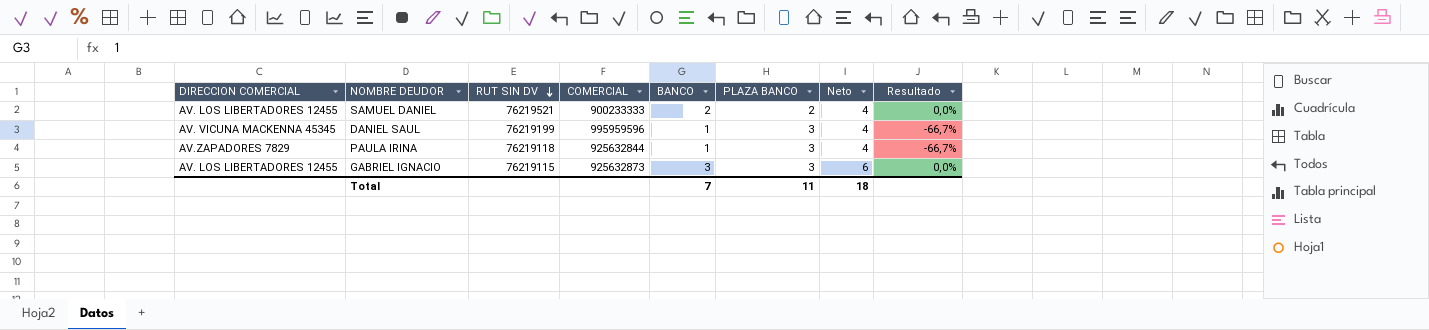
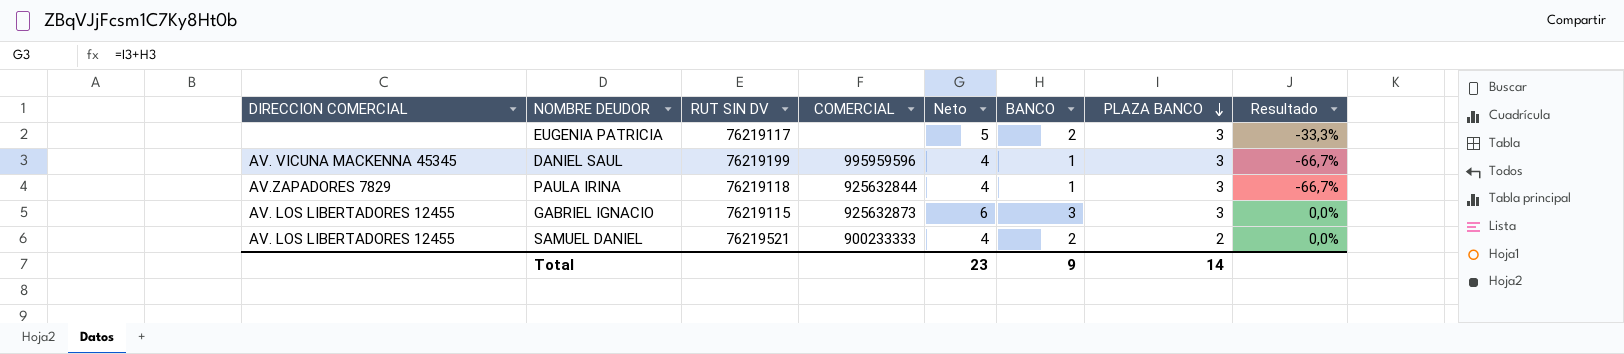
row order: RUT SIN DV descending -> PLAZA BANCO descending
column Neto | position: 7 -> 5
row EUGENIA PATRICIA: none -> none | 76219117 | none | 5 | 2 | 3 | -33,3%
Total | Neto: 18 -> 23
Total | BANCO: 7 -> 9
Total | PLAZA BANCO: 11 -> 14

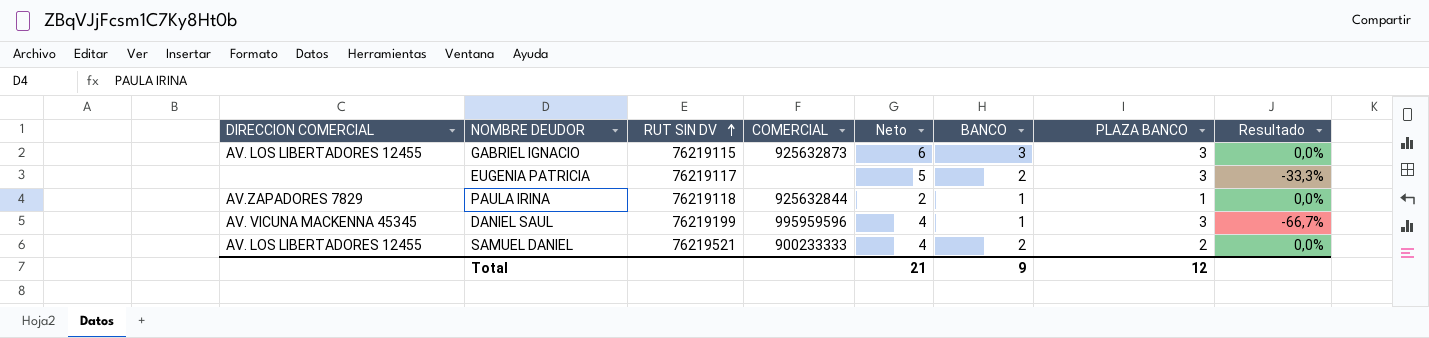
row order: PLAZA BANCO descending -> RUT SIN DV ascending
PAULA IRINA | Neto: 4 -> 2
PAULA IRINA | PLAZA BANCO: 3 -> 1
PAULA IRINA | Resultado: -66,7% -> 0,0%
Total | Neto: 23 -> 21
Total | PLAZA BANCO: 14 -> 12

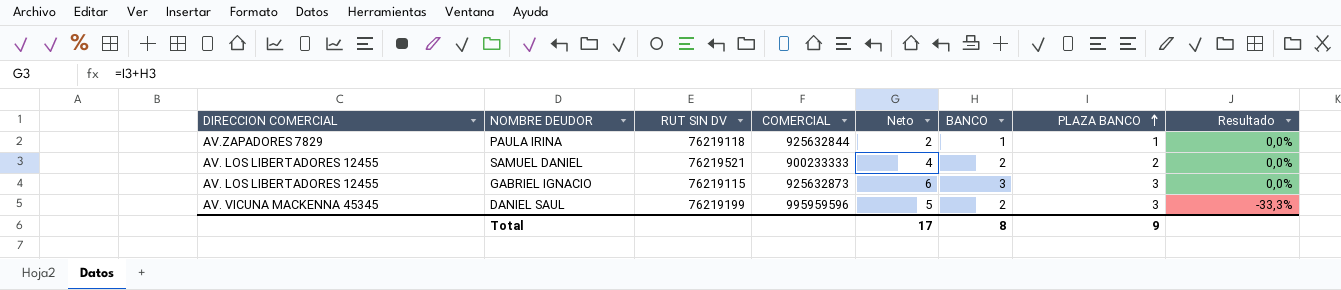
row order: RUT SIN DV ascending -> PLAZA BANCO ascending
row EUGENIA PATRICIA: none | 76219117 | none | 5 | 2 | 3 | -33,3% -> none
DANIEL SAUL | Neto: 4 -> 5
DANIEL SAUL | BANCO: 1 -> 2
DANIEL SAUL | Resultado: -66,7% -> -33,3%
Total | Neto: 21 -> 17
Total | BANCO: 9 -> 8
Total | PLAZA BANCO: 12 -> 9

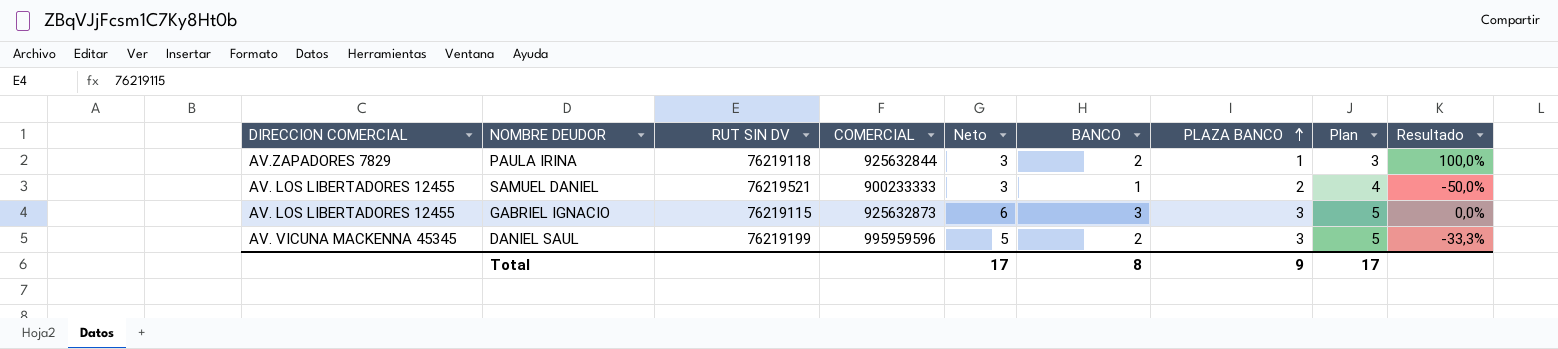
column Plan | formula: none -> [PLAZA BANCO] + 2
PAULA IRINA | Neto: 2 -> 3
PAULA IRINA | BANCO: 1 -> 2
PAULA IRINA | Resultado: 0,0% -> 100,0%
SAMUEL DANIEL | Neto: 4 -> 3
SAMUEL DANIEL | BANCO: 2 -> 1
SAMUEL DANIEL | Resultado: 0,0% -> -50,0%

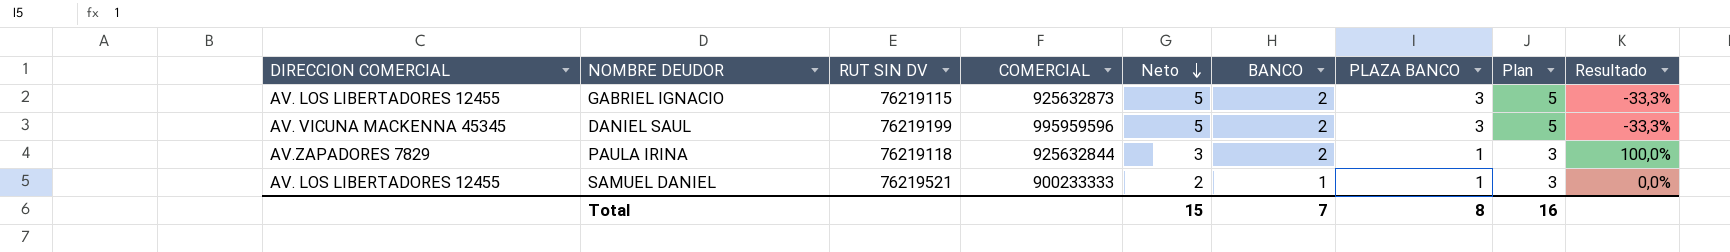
row order: PLAZA BANCO ascending -> Neto descending
GABRIEL IGNACIO | Neto: 6 -> 5
GABRIEL IGNACIO | BANCO: 3 -> 2
GABRIEL IGNACIO | Resultado: 0,0% -> -33,3%
SAMUEL DANIEL | Neto: 3 -> 2
SAMUEL DANIEL | PLAZA BANCO: 2 -> 1
SAMUEL DANIEL | Plan: 4 -> 3
SAMUEL DANIEL | Resultado: -50,0% -> 0,0%
Total | Neto: 17 -> 15
Total | BANCO: 8 -> 7
Total | PLAZA BANCO: 9 -> 8
Total | Plan: 17 -> 16

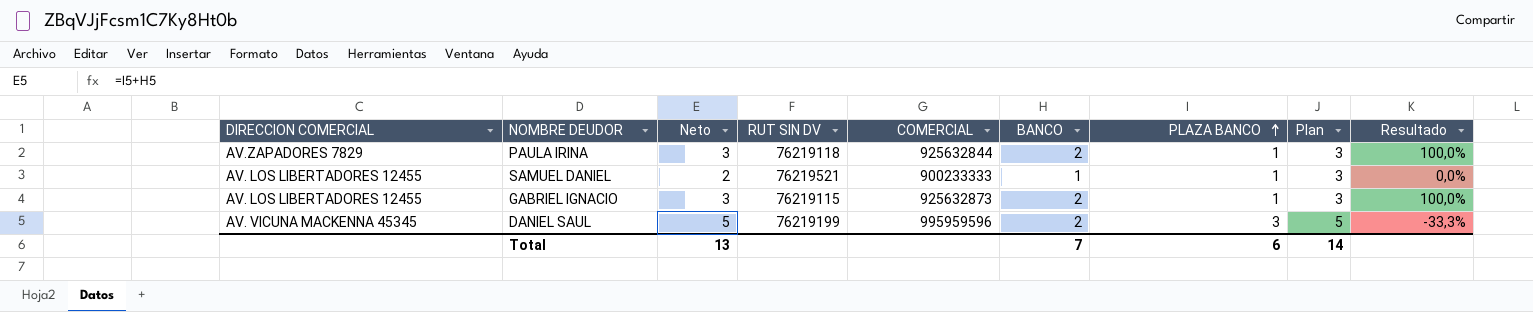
row order: Neto descending -> PLAZA BANCO ascending
column Neto | position: 5 -> 3
GABRIEL IGNACIO | Neto: 5 -> 3
GABRIEL IGNACIO | PLAZA BANCO: 3 -> 1
GABRIEL IGNACIO | Plan: 5 -> 3
GABRIEL IGNACIO | Resultado: -33,3% -> 100,0%
Total | Neto: 15 -> 13
Total | PLAZA BANCO: 8 -> 6
Total | Plan: 16 -> 14

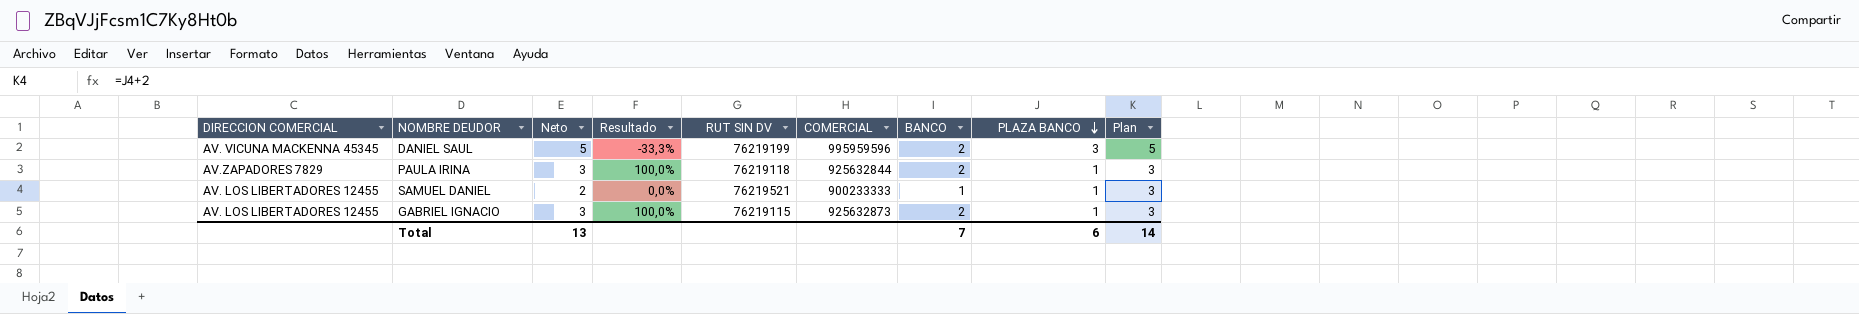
row order: PLAZA BANCO ascending -> PLAZA BANCO descending
column Resultado | position: 9 -> 4

